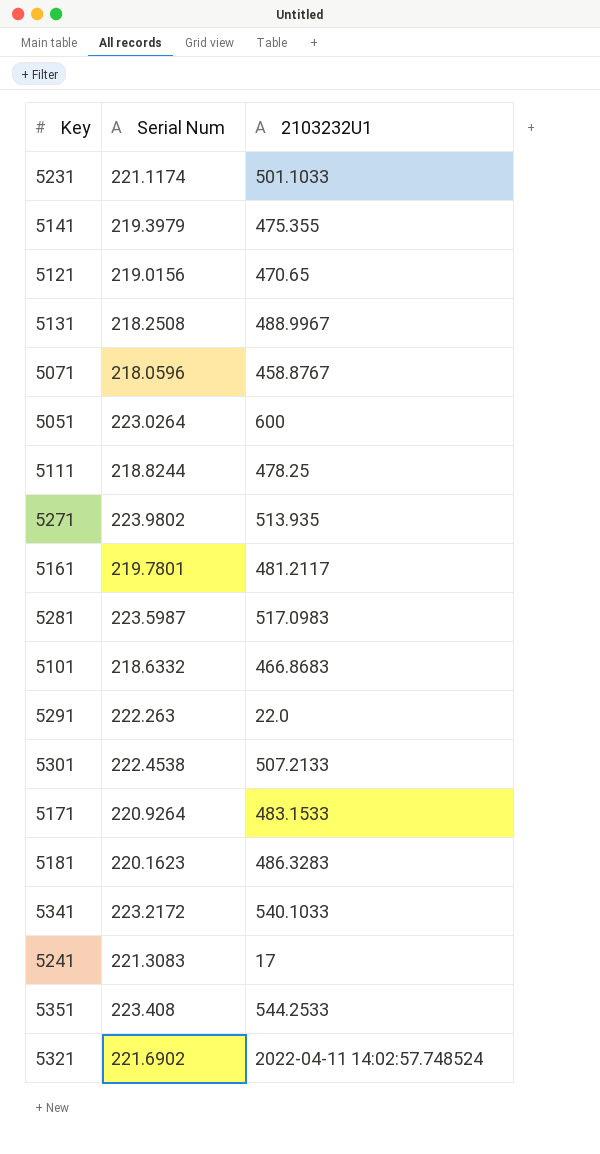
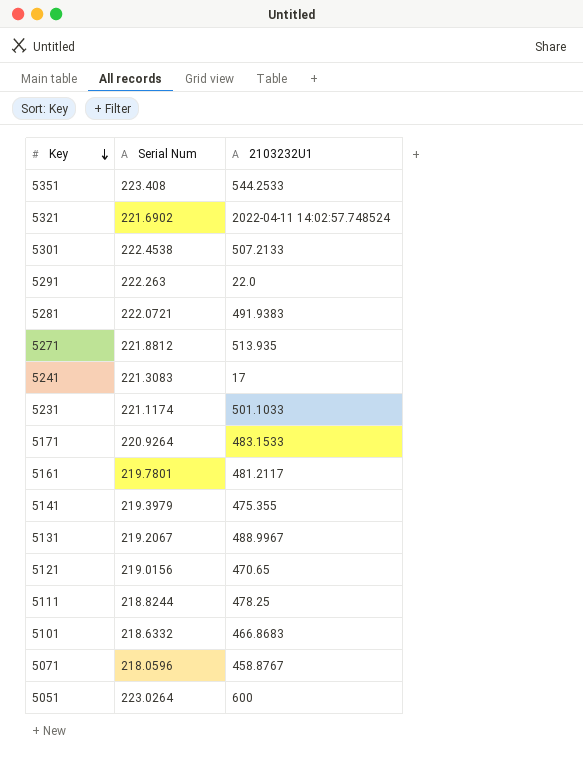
row order: none -> Key descending
row 5181: 220.1623 | 486.3283 -> none
row 5341: 223.2172 | 540.1033 -> none
5281 | Serial Num: 223.5987 -> 222.0721
5281 | 2103232U1: 517.0983 -> 491.9383
5271 | Serial Num: 223.9802 -> 221.8812
5131 | Serial Num: 218.2508 -> 219.2067

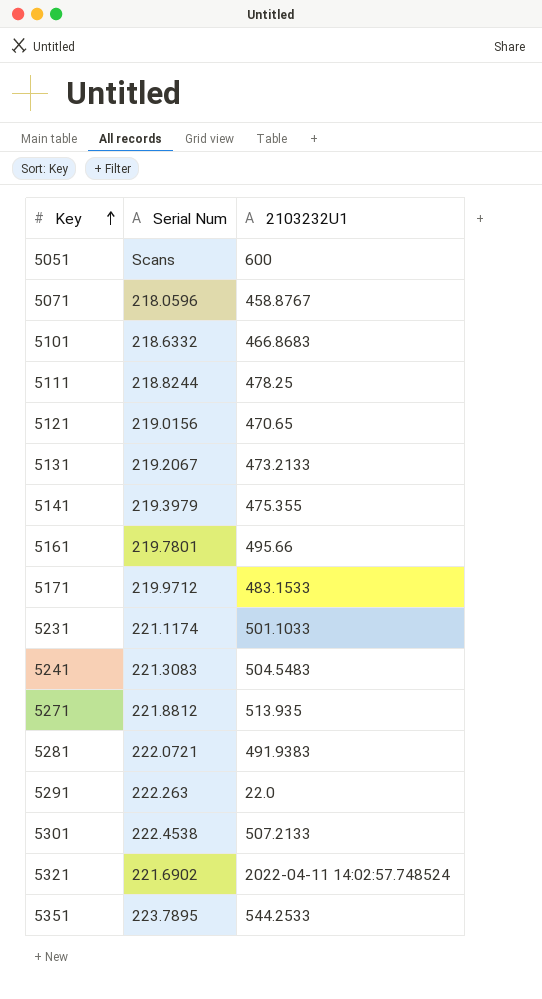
row order: Key descending -> Key ascending
5051 | Serial Num: 223.0264 -> Scans
5131 | 2103232U1: 488.9967 -> 473.2133
5161 | 2103232U1: 481.2117 -> 495.66
5171 | Serial Num: 220.9264 -> 219.9712
5241 | 2103232U1: 17 -> 504.5483
5351 | Serial Num: 223.408 -> 223.7895

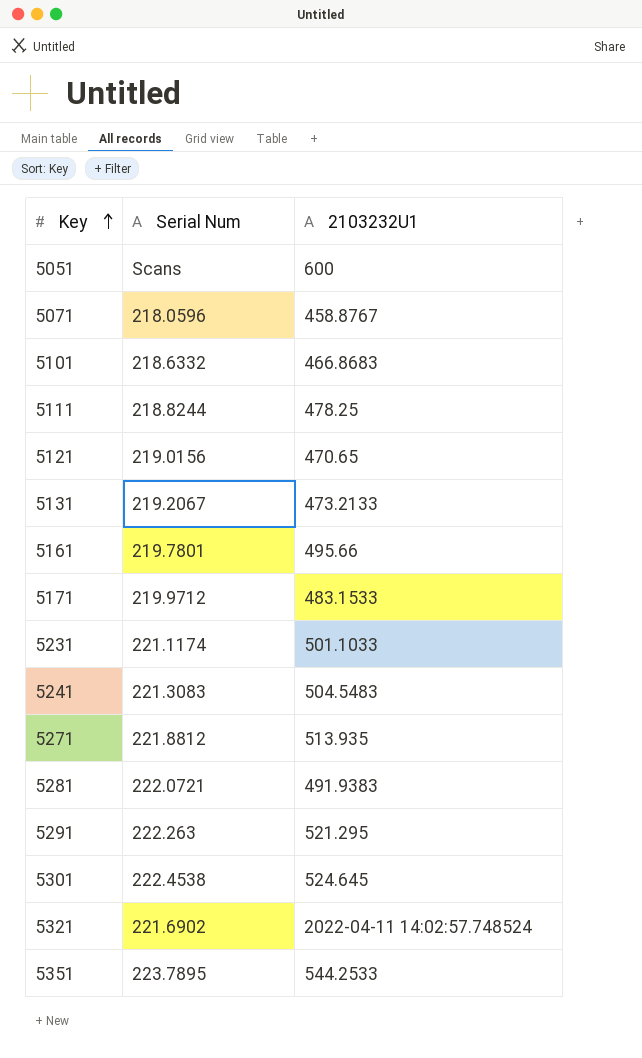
row 5141: 219.3979 | 475.355 -> none
5291 | 2103232U1: 22.0 -> 521.295
5301 | 2103232U1: 507.2133 -> 524.645

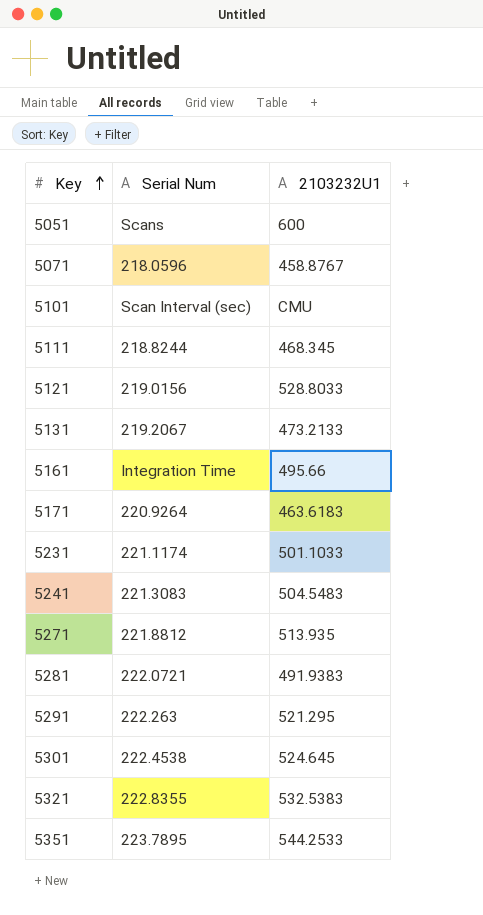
5101 | Serial Num: 218.6332 -> Scan Interval (sec)
5101 | 2103232U1: 466.8683 -> CMU
5111 | 2103232U1: 478.25 -> 468.345
5121 | 2103232U1: 470.65 -> 528.8033
5161 | Serial Num: 219.7801 -> Integration Time
5171 | Serial Num: 219.9712 -> 220.9264
5171 | 2103232U1: 483.1533 -> 463.6183
5321 | Serial Num: 221.6902 -> 222.8355
5321 | 2103232U1: 2022-04-11 14:02:57.748524 -> 532.5383

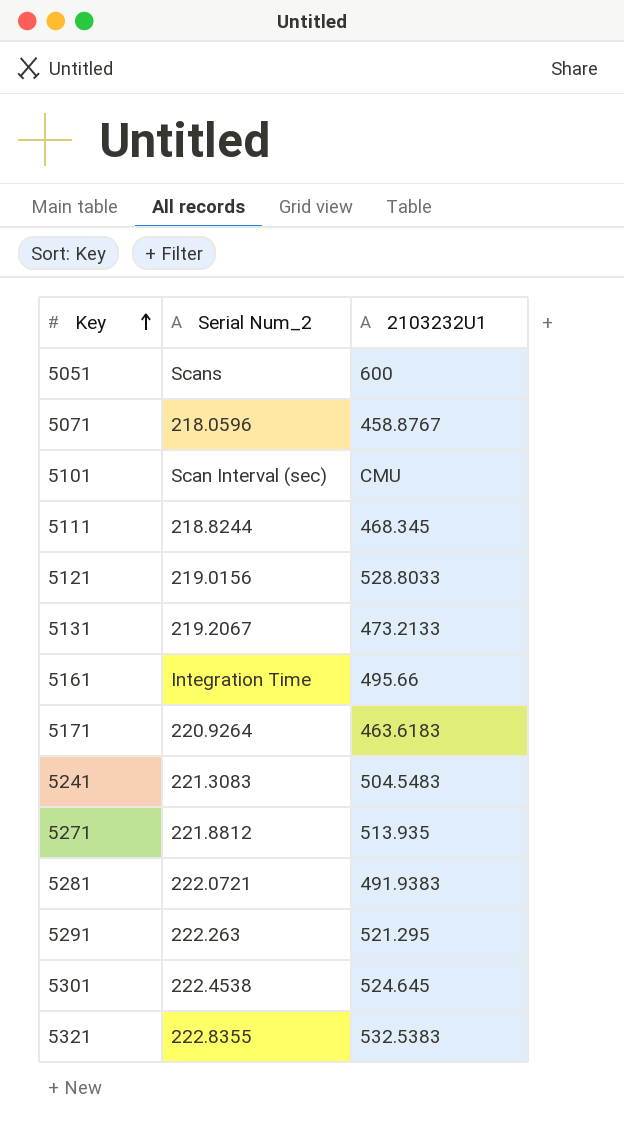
column name: Serial Num -> Serial Num_2
row 5231: 221.1174 | 501.1033 -> none
row 5351: 223.7895 | 544.2533 -> none

